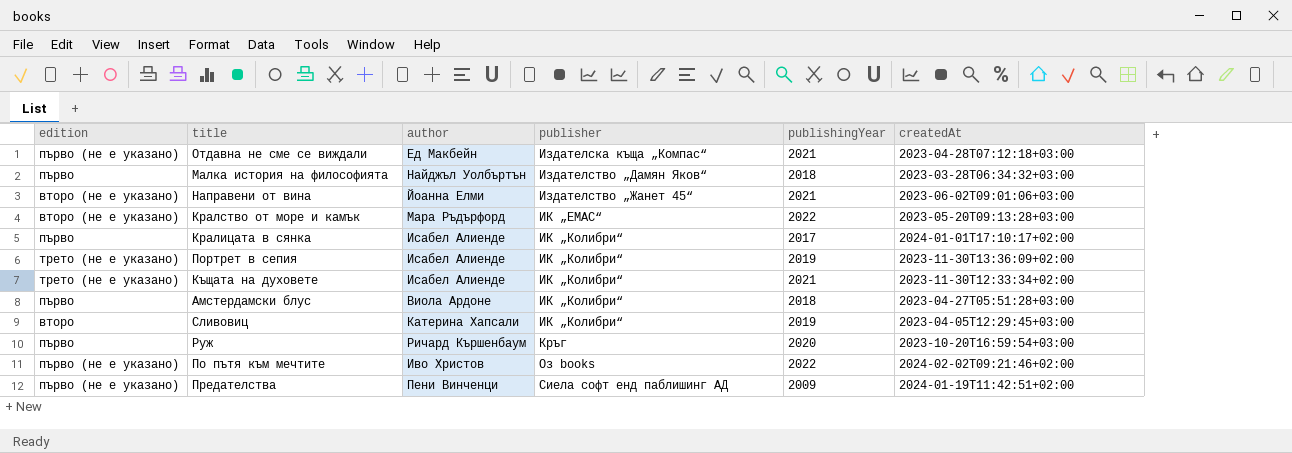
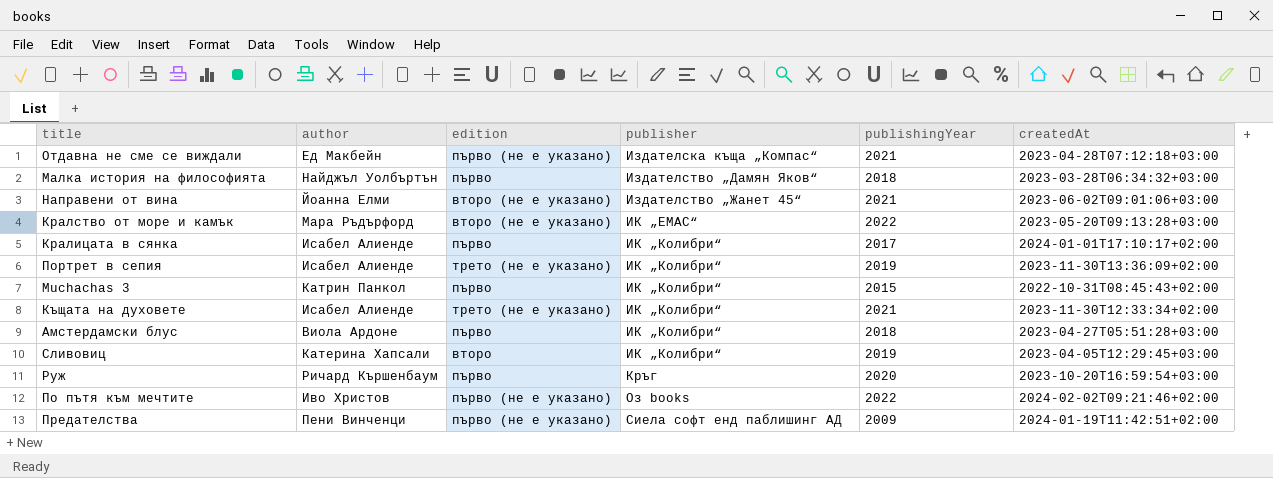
column edition | position: 1 -> 3
row Muchachas 3: none -> Катрин Панкол | първо | ИК „Колибри“ | 2015 | 2022-10-31T08:45:43+02:00

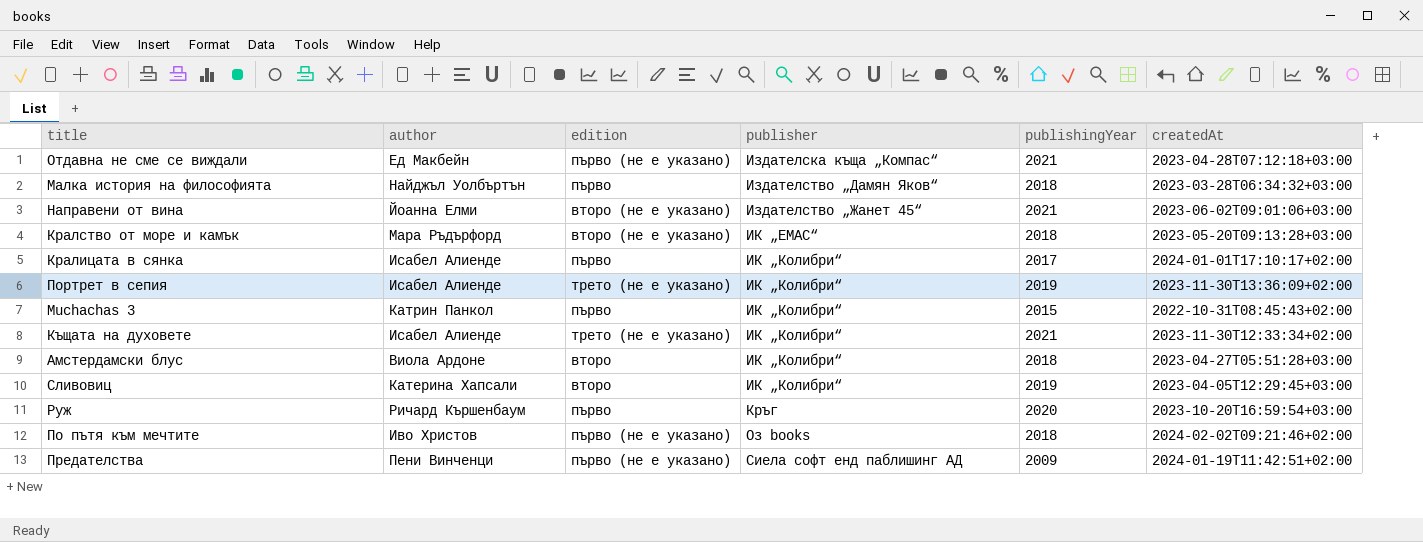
Кралство от море и камък | publishingYear: 2022 -> 2018
Амстердамски блус | edition: първо -> второ
По пътя към мечтите | publishingYear: 2022 -> 2018

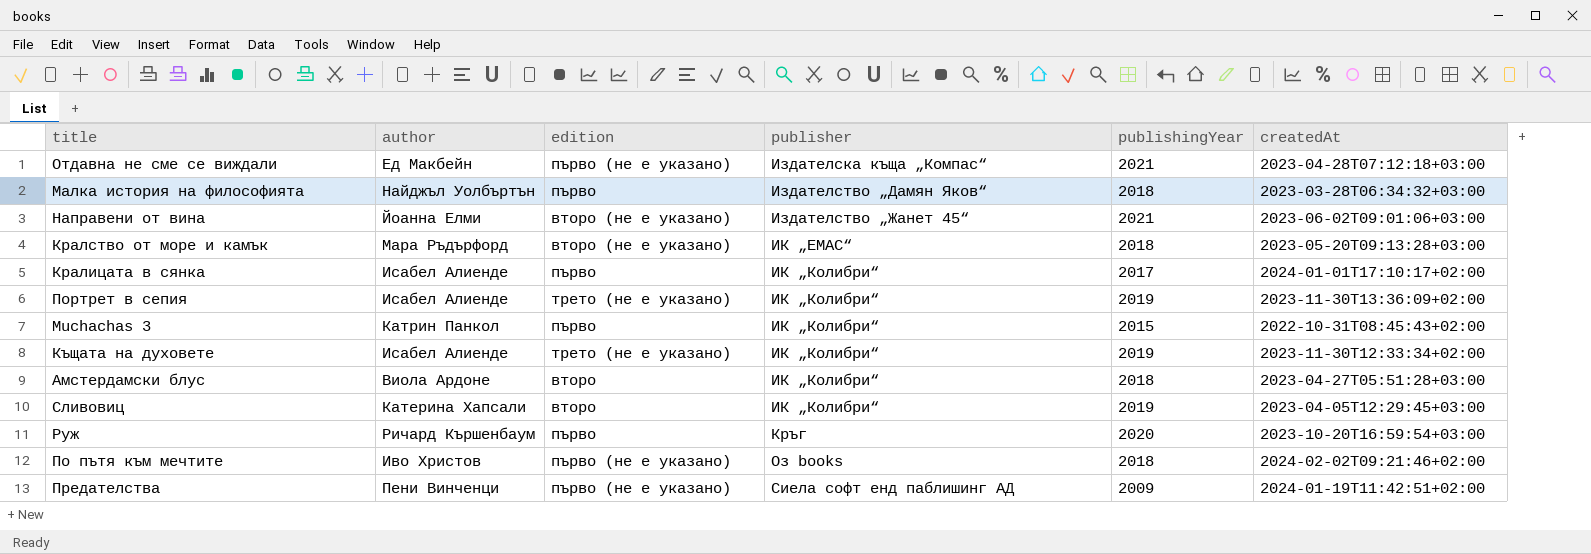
Къщата на духовете | publishingYear: 2021 -> 2019

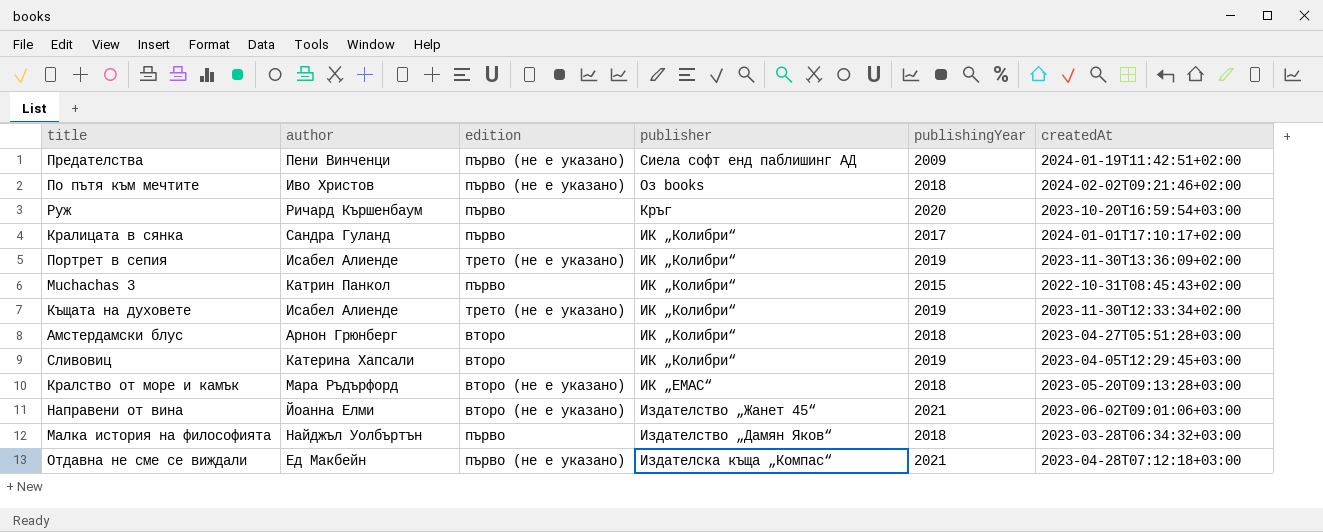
row order: publisher ascending -> publisher descending
Кралицата в сянка | author: Исабел Алиенде -> Сандра Гуланд
Амстердамски блус | author: Виола Ардоне -> Арнон Грюнберг

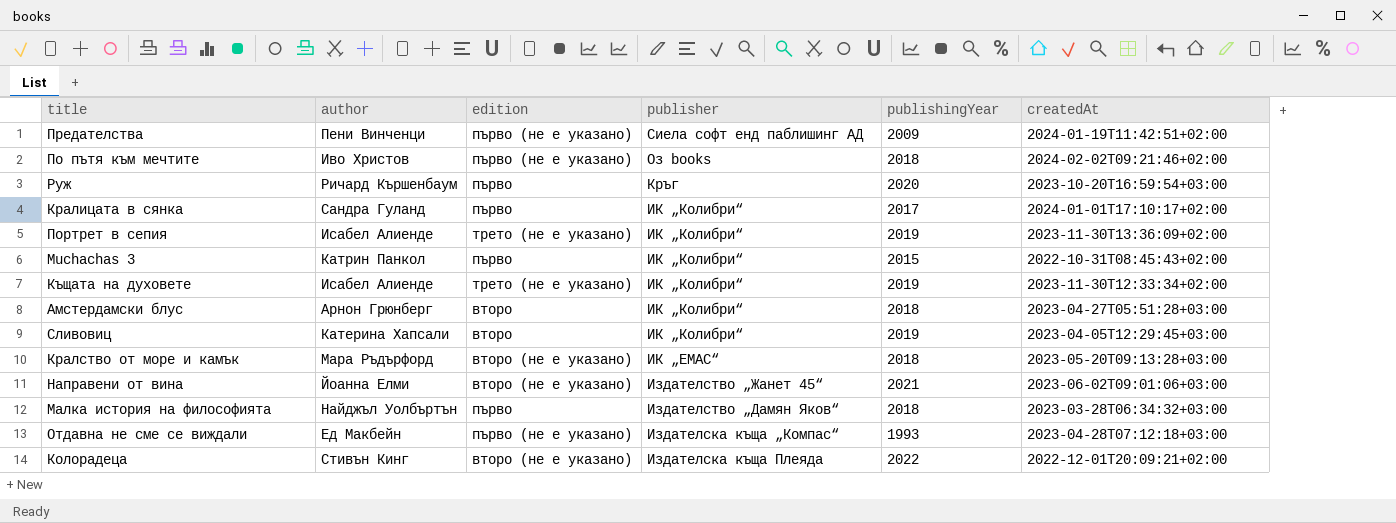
Отдавна не сме се виждали | publishingYear: 2021 -> 1993
row Колорадеца: none -> Стивън Кинг | второ (не е указано) | Издателска къща Плеяда | 2022 | 2022-12-01T20:09:21+02:00

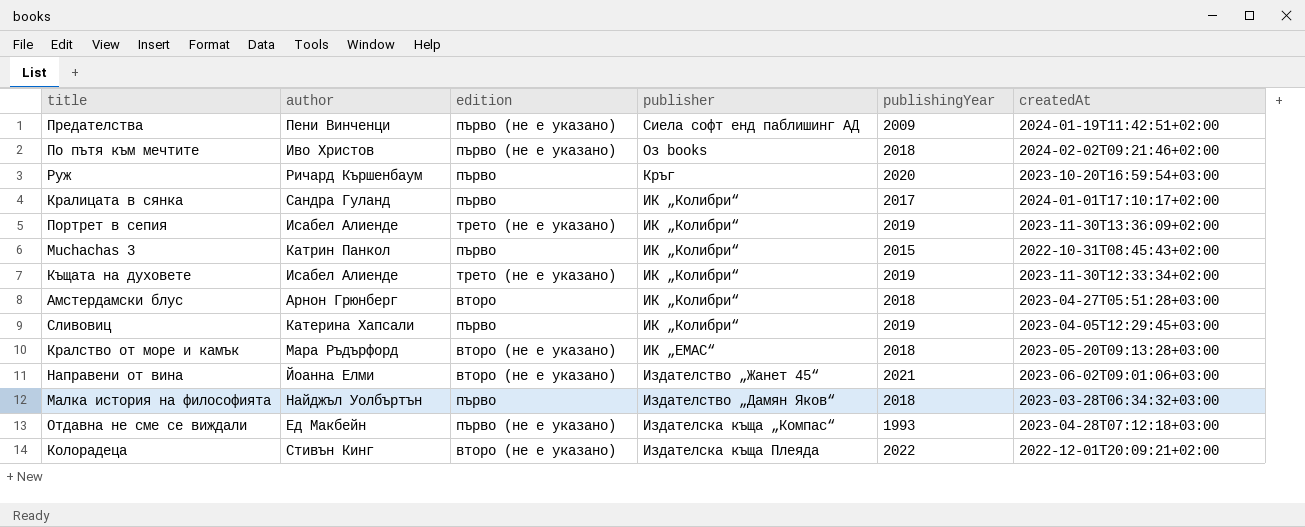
Сливовиц | edition: второ -> първо

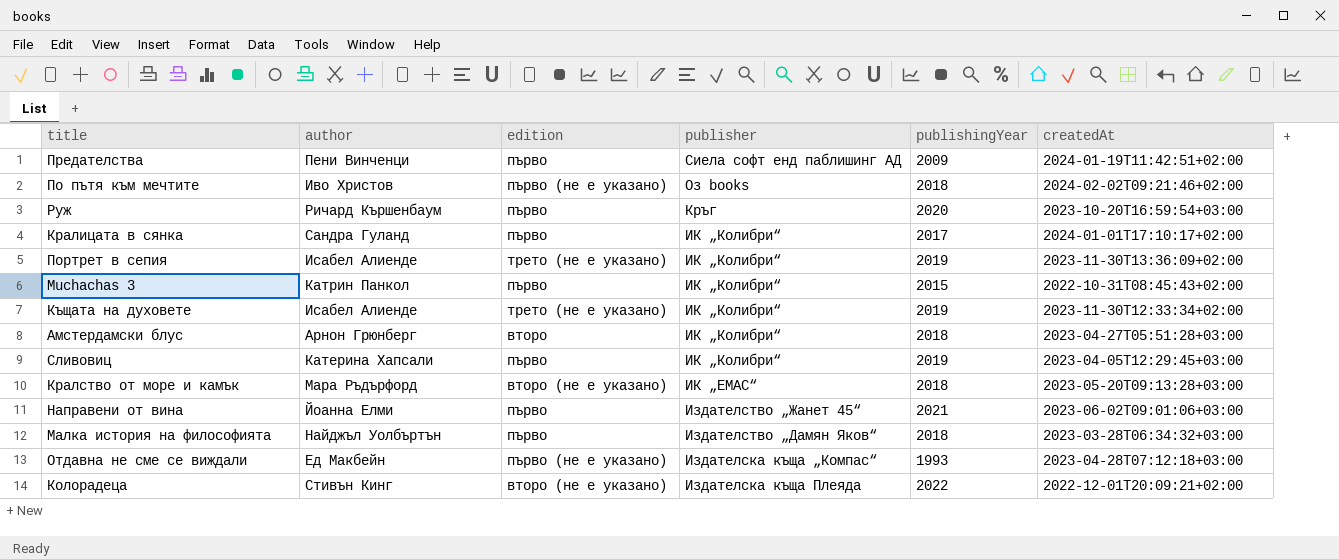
Предателства | edition: първо (не е указано) -> първо
Направени от вина | edition: второ (не е указано) -> първо

